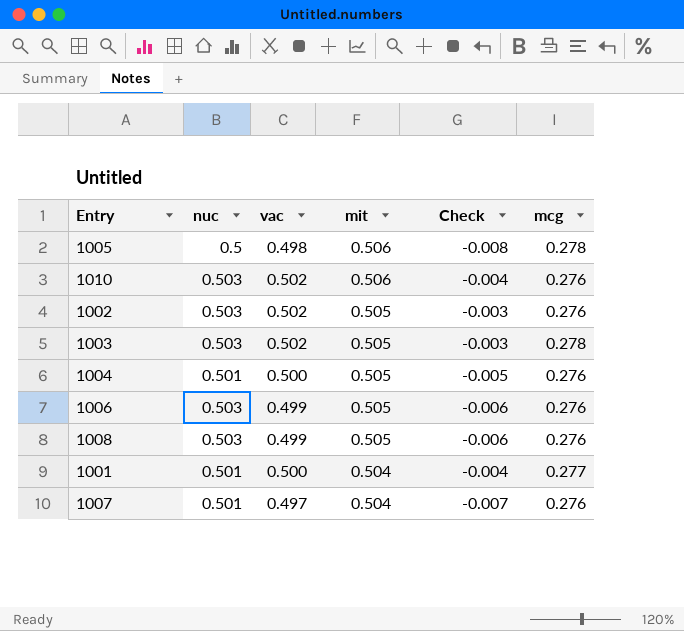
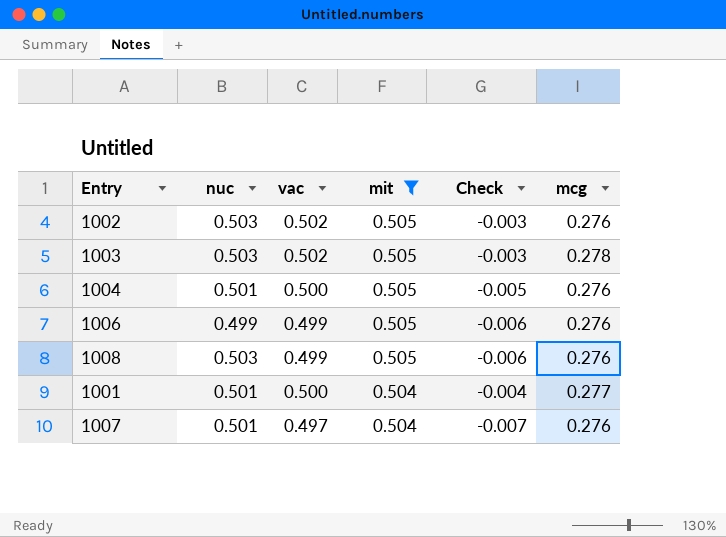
filter: none -> mit != 0.506
1006 | nuc: 0.503 -> 0.499

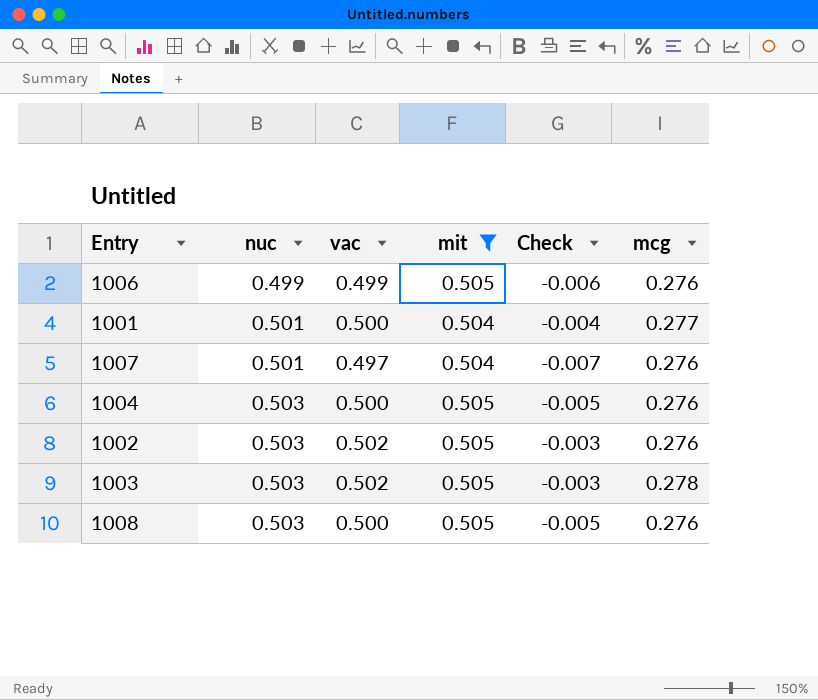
row order: mit descending -> nuc ascending
1004 | nuc: 0.501 -> 0.503
1008 | vac: 0.499 -> 0.500
1008 | Check: -0.006 -> -0.005

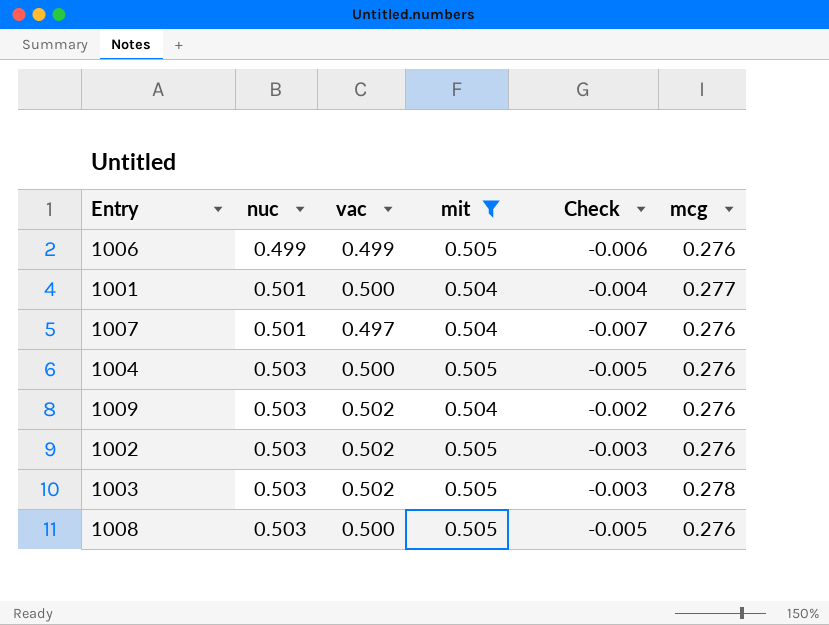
row 1009: none -> 0.503 | 0.502 | 0.504 | -0.002 | 0.276

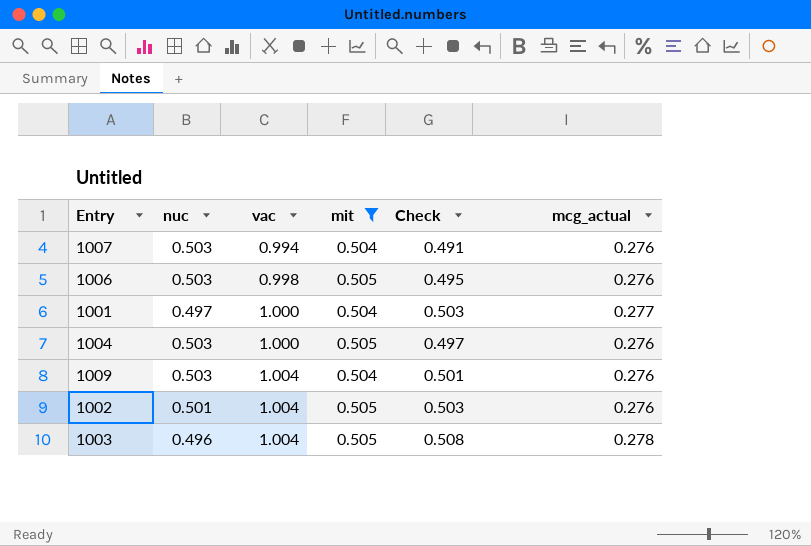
row order: nuc ascending -> vac ascending
column Check | formula: [vac] - [mit] -> [vac] - [nuc]
column name: mcg -> mcg_actual
row 1008: 0.503 | 0.500 | 0.505 | -0.005 | 0.276 -> none
1007 | nuc: 0.501 -> 0.503
1007 | vac: 0.497 -> 0.994
1006 | nuc: 0.499 -> 0.503
1006 | vac: 0.499 -> 0.998
1001 | nuc: 0.501 -> 0.497
1001 | vac: 0.500 -> 1.000
1004 | vac: 0.500 -> 1.000
1009 | vac: 0.502 -> 1.004
1002 | nuc: 0.503 -> 0.501
1002 | vac: 0.502 -> 1.004
1003 | nuc: 0.503 -> 0.496
1003 | vac: 0.502 -> 1.004

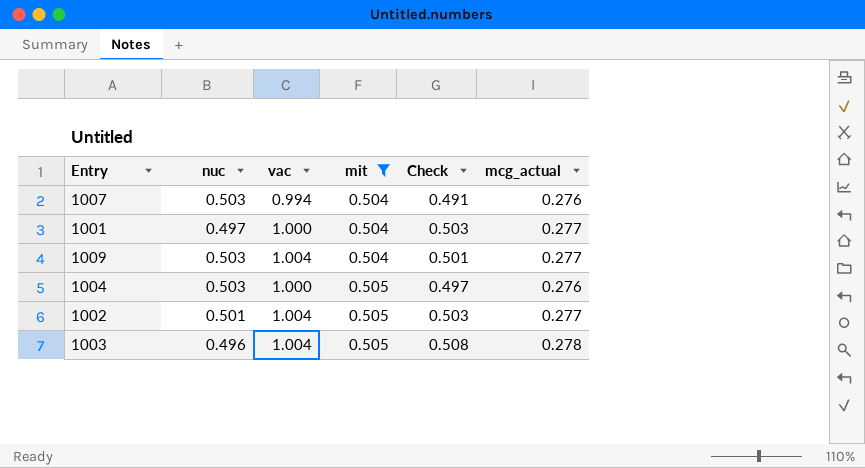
row order: vac ascending -> mit ascending
row 1006: 0.503 | 0.998 | 0.505 | 0.495 | 0.276 -> none
1009 | mcg_actual: 0.276 -> 0.277
1002 | mcg_actual: 0.276 -> 0.277

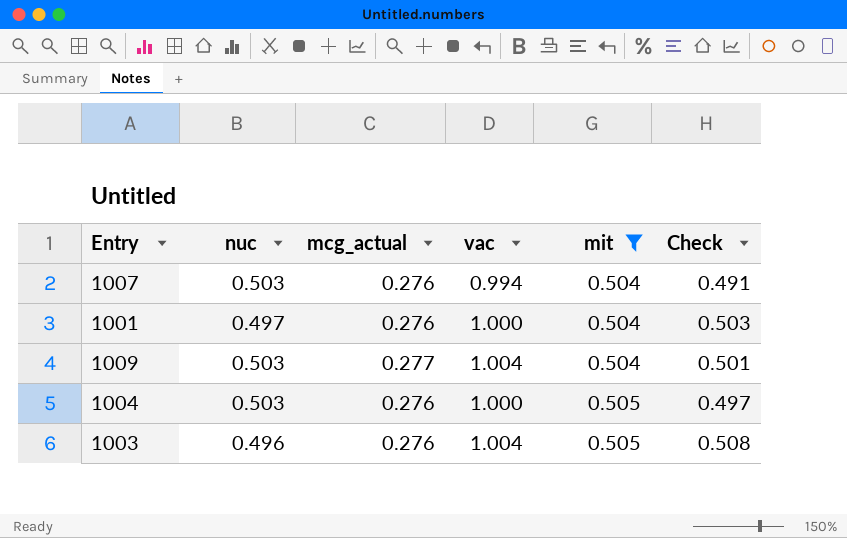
column mcg_actual | position: 6 -> 3
row 1002: 0.501 | 1.004 | 0.505 | 0.503 | 0.277 -> none
1001 | mcg_actual: 0.277 -> 0.276
1003 | mcg_actual: 0.278 -> 0.276

